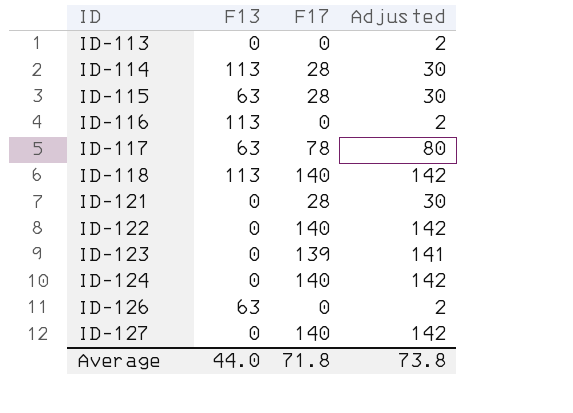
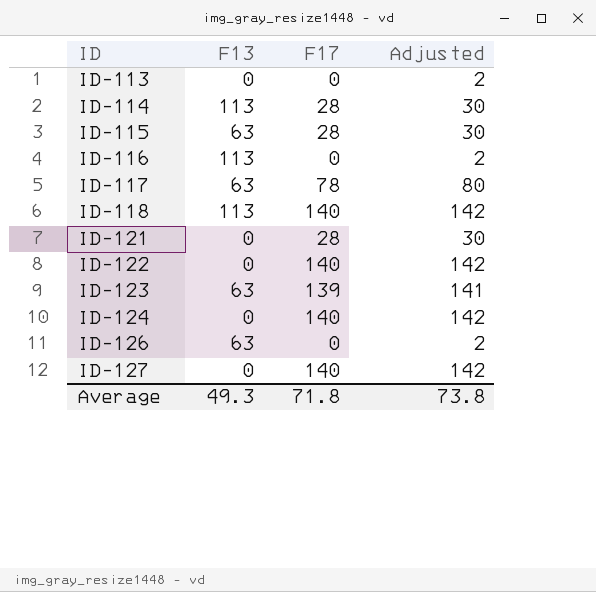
ID-123 | F13: 0 -> 63
Average | F13: 44.0 -> 49.3

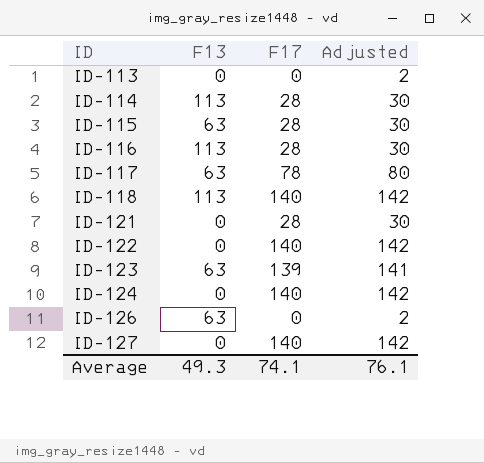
ID-116 | F17: 0 -> 28
ID-116 | Adjusted: 2 -> 30
Average | F17: 71.8 -> 74.1
Average | Adjusted: 73.8 -> 76.1

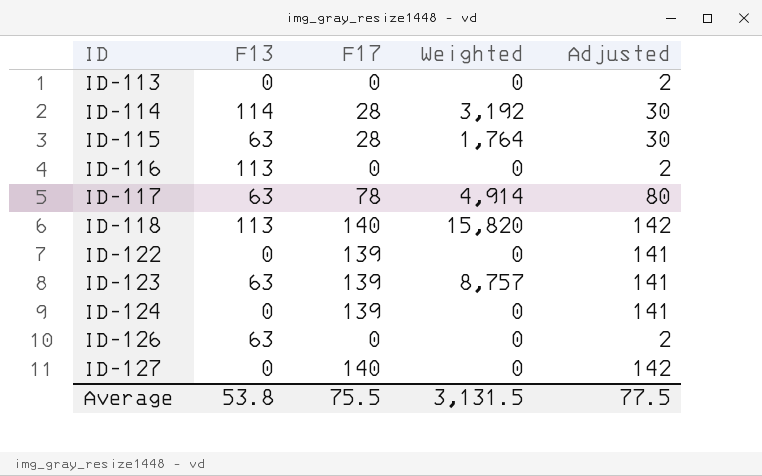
column Weighted | formula: none -> [F13] * [F17]
row ID-121: 0 | 28 | 30 -> none
ID-114 | F13: 113 -> 114
ID-116 | F17: 28 -> 0
ID-116 | Adjusted: 30 -> 2
ID-122 | F17: 140 -> 139
ID-122 | Adjusted: 142 -> 141
ID-124 | F17: 140 -> 139
ID-124 | Adjusted: 142 -> 141
Average | F13: 49.3 -> 53.8
Average | F17: 74.1 -> 75.5
Average | Adjusted: 76.1 -> 77.5

